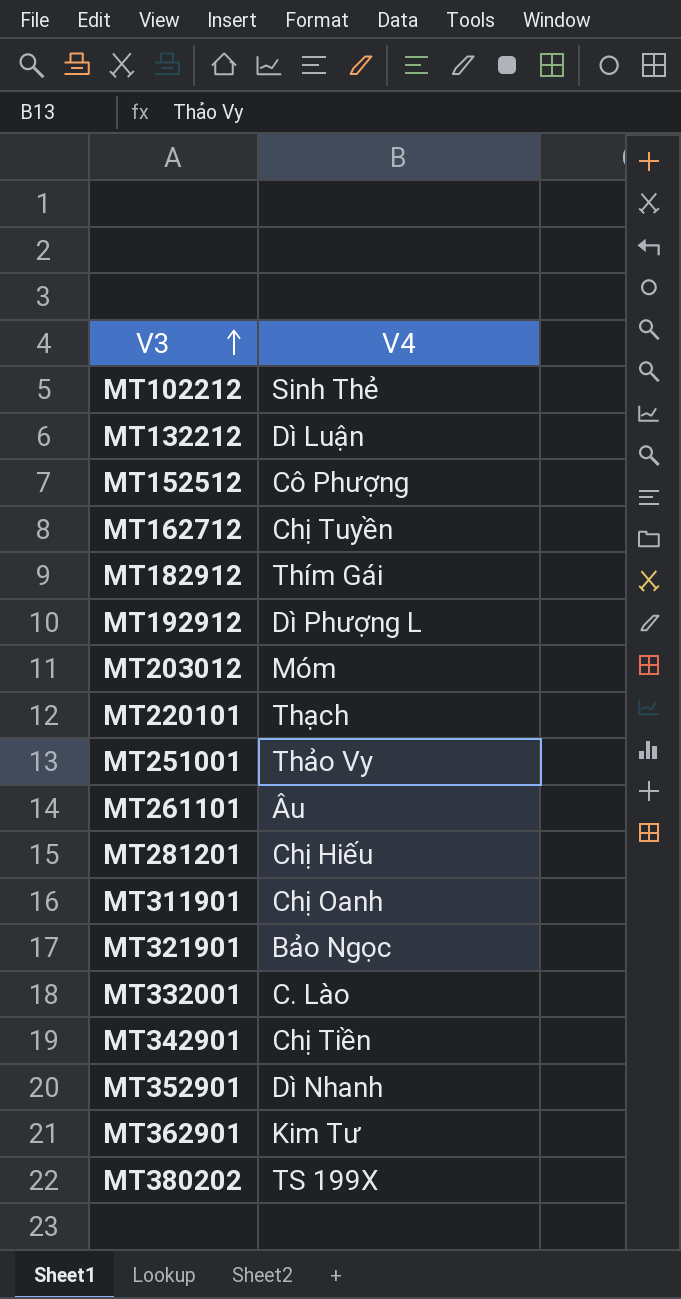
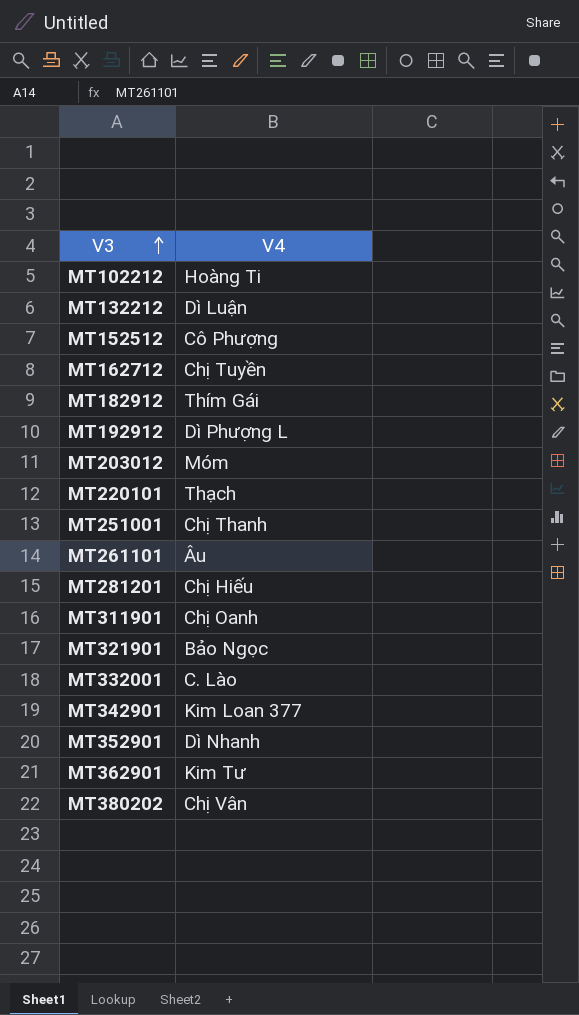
MT102212 | V4: Sinh Thẻ -> Hoàng Ti
MT251001 | V4: Thảo Vy -> Chị Thanh
MT342901 | V4: Chị Tiền -> Kim Loan 377
MT380202 | V4: TS 199X -> Chị Vân

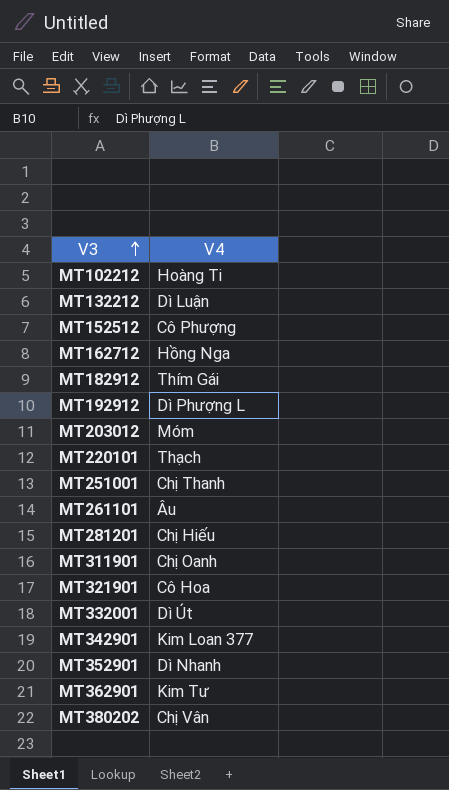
MT162712 | V4: Chị Tuyền -> Hồng Nga
MT321901 | V4: Bảo Ngọc -> Cô Hoa
MT332001 | V4: C. Lào -> Dì Út

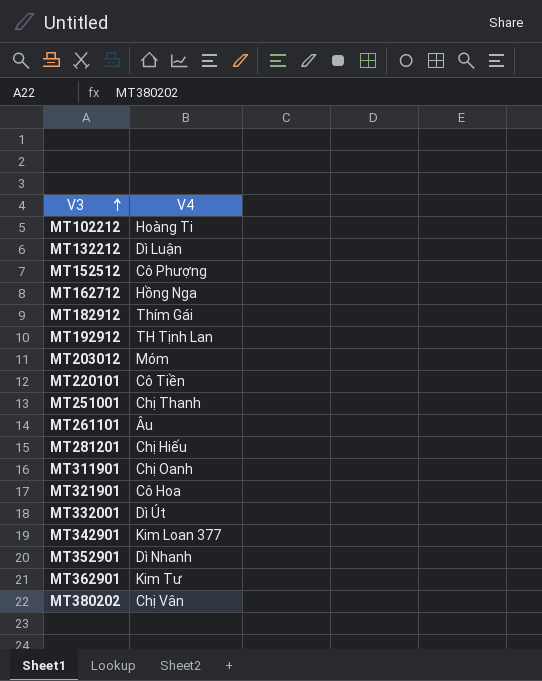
MT192912 | V4: Dì Phượng L -> TH Tịnh Lan
MT220101 | V4: Thạch -> Cô Tiền

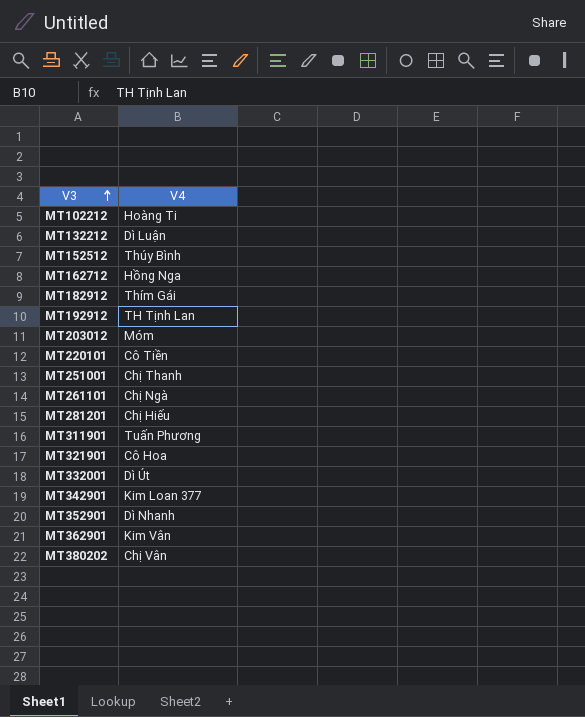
MT152512 | V4: Cô Phượng -> Thúy Bình
MT261101 | V4: Âu -> Chị Ngà
MT311901 | V4: Chị Oanh -> Tuấn Phương
MT362901 | V4: Kim Tư -> Kim Vân

